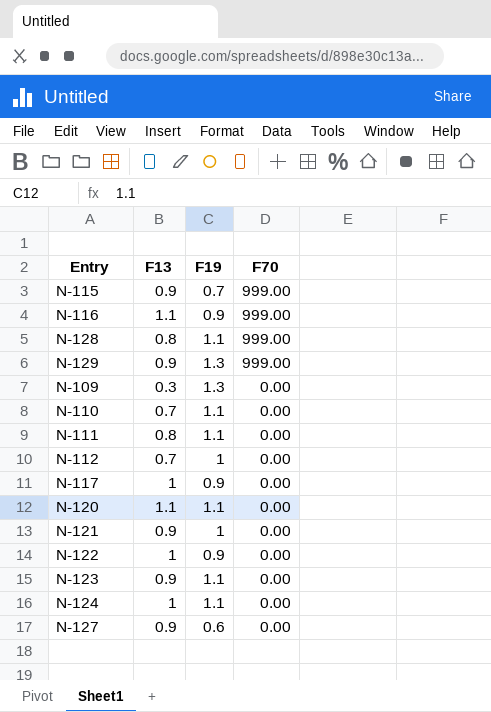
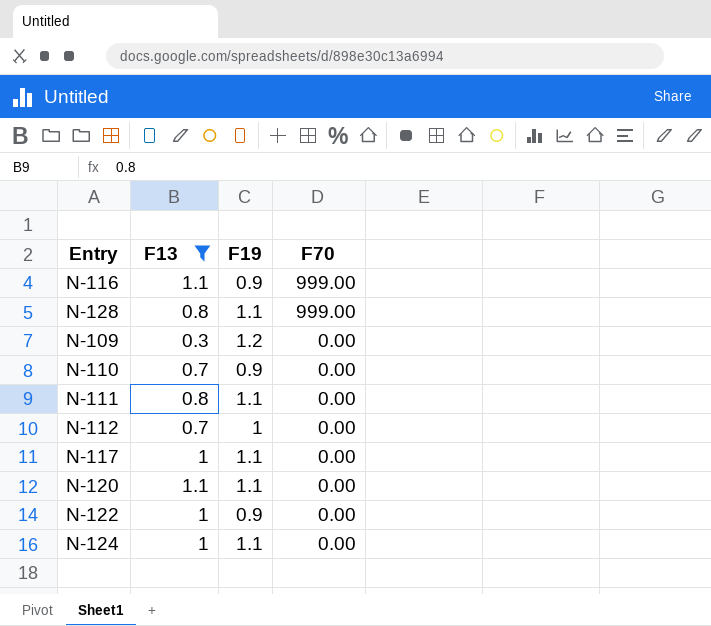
filter: none -> F13 != 0.9
N-109 | F19: 1.3 -> 1.2
N-110 | F19: 1.1 -> 0.9
N-117 | F19: 0.9 -> 1.1

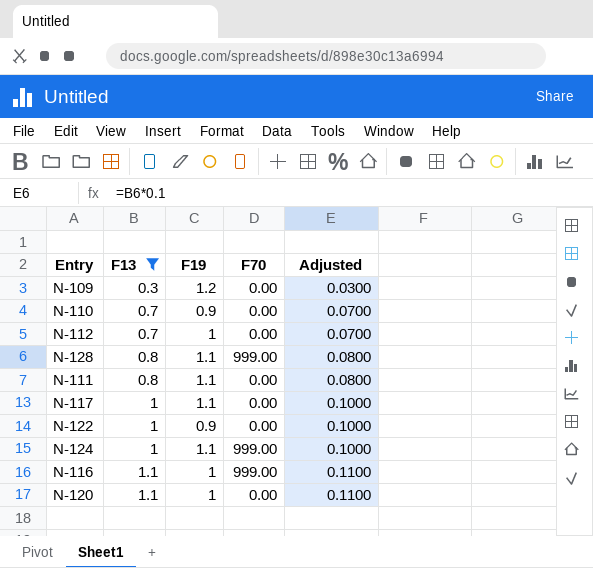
row order: F70 descending -> F13 ascending
column Adjusted | formula: none -> [F13] * 0.1
N-124 | F70: 0.00 -> 999.00
N-116 | F19: 0.9 -> 1
N-120 | F19: 1.1 -> 1

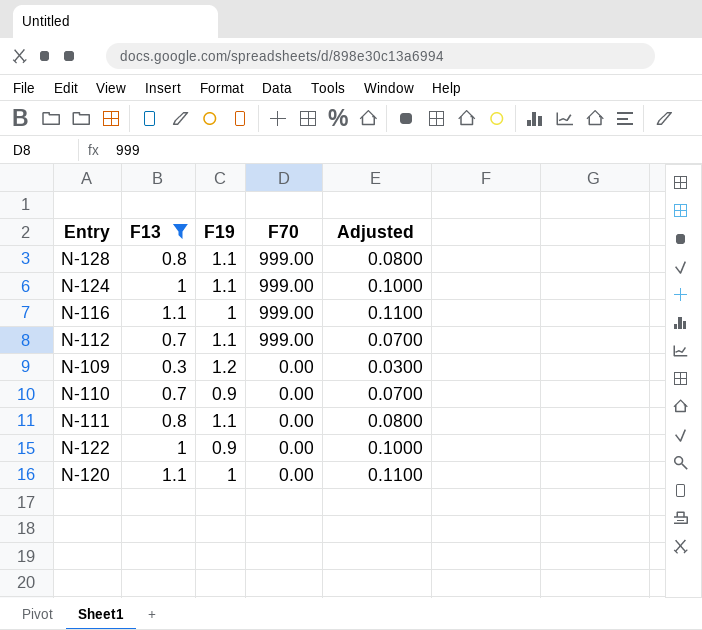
row order: F13 ascending -> F70 descending
row N-117: 1 | 1.1 | 0.00 | 0.1000 -> none
N-112 | F19: 1 -> 1.1
N-112 | F70: 0.00 -> 999.00

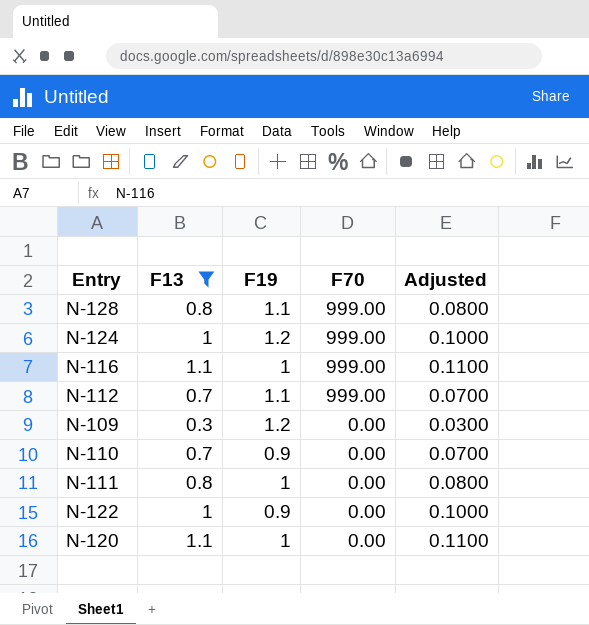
N-124 | F19: 1.1 -> 1.2
N-111 | F19: 1.1 -> 1

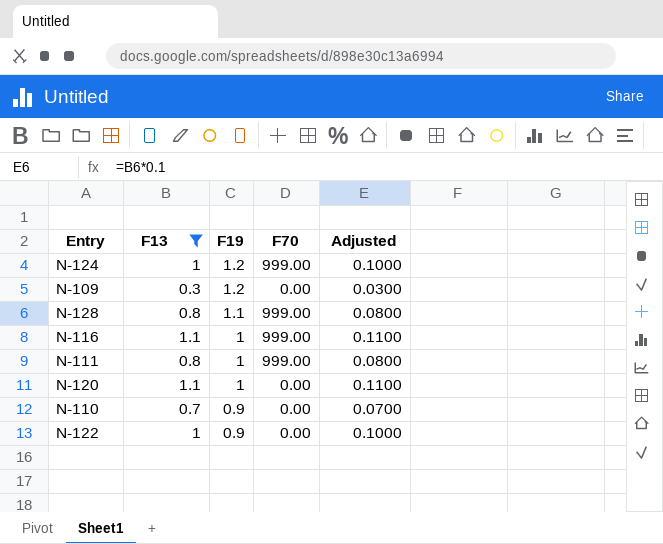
row order: F70 descending -> F19 descending
row N-112: 0.7 | 1.1 | 999.00 | 0.0700 -> none
N-111 | F70: 0.00 -> 999.00

